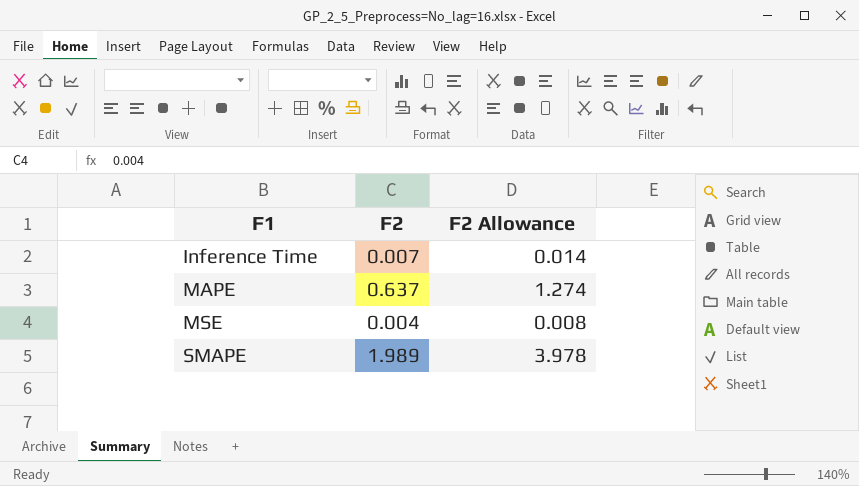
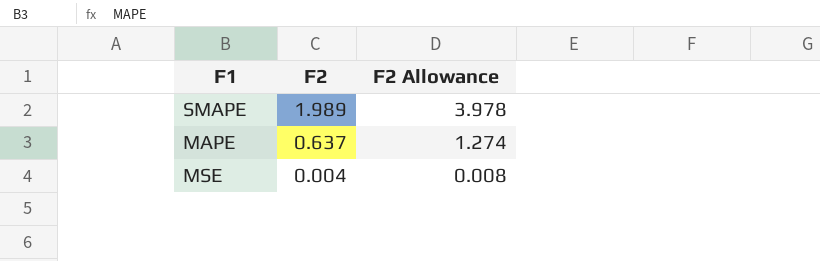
row order: F1 ascending -> F2 descending
row Inference Time: 0.007 | 0.014 -> none

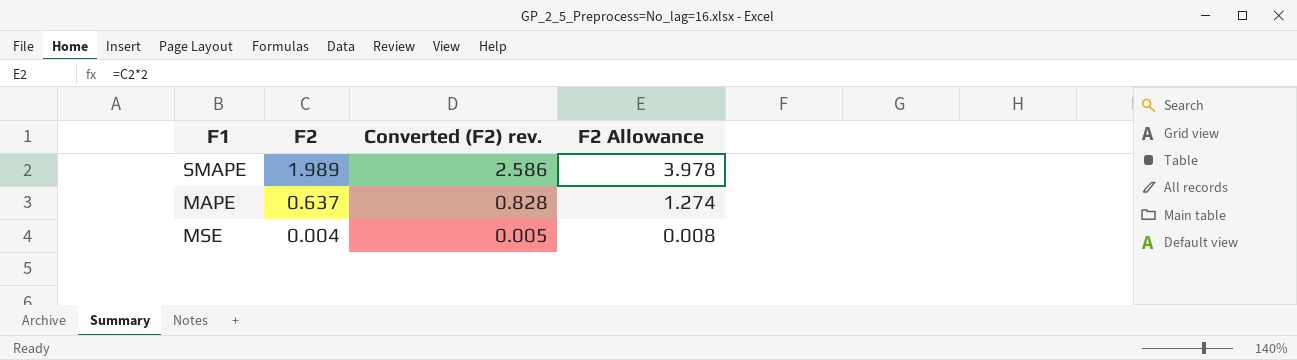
column Converted (F2) rev. | formula: none -> [F2] * 1.3

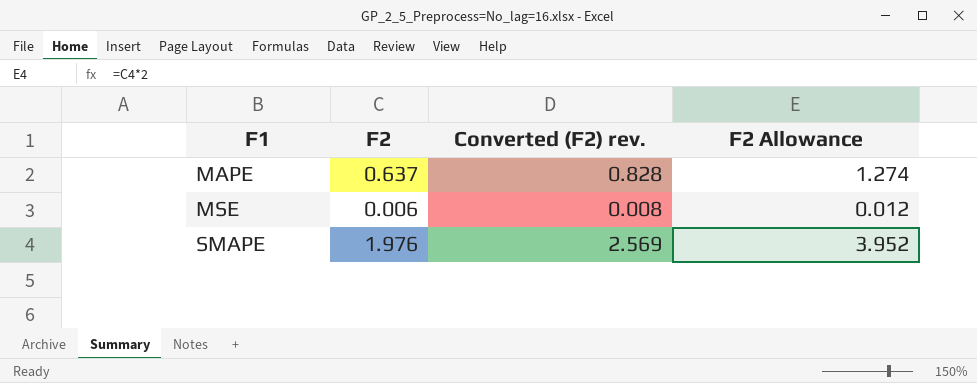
row order: F2 descending -> F1 ascending
MSE | F2: 0.004 -> 0.006
MSE | Converted (F2) rev.: 0.005 -> 0.008
MSE | F2 Allowance: 0.008 -> 0.012
SMAPE | F2: 1.989 -> 1.976
SMAPE | Converted (F2) rev.: 2.586 -> 2.569
SMAPE | F2 Allowance: 3.978 -> 3.952

